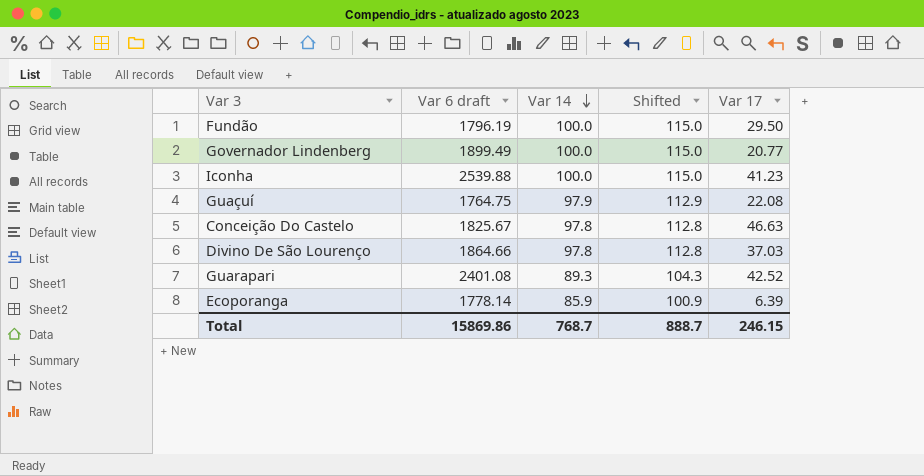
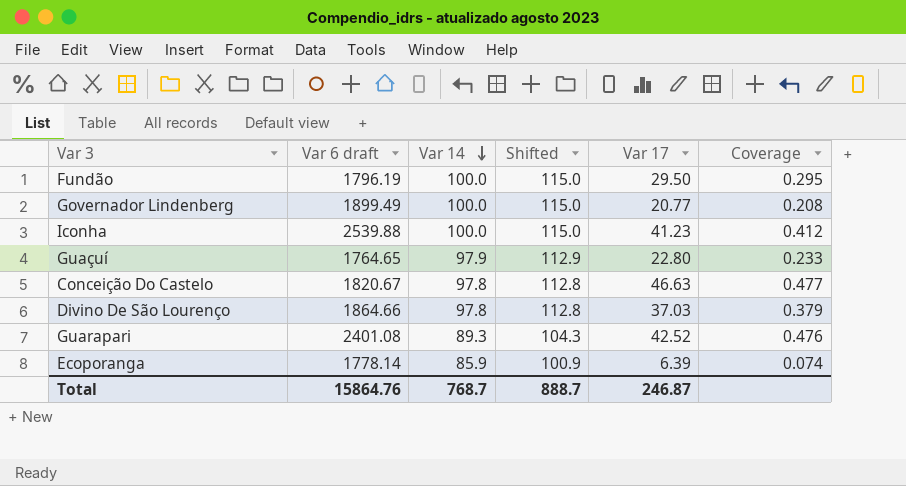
column Coverage | formula: none -> [Var 17] / [Var 14]
Guaçuí | Var 6 draft: 1764.75 -> 1764.65
Guaçuí | Var 17: 22.08 -> 22.80
Conceição Do Castelo | Var 6 draft: 1825.67 -> 1820.67
Total | Var 6 draft: 15869.86 -> 15864.76
Total | Var 17: 246.15 -> 246.87

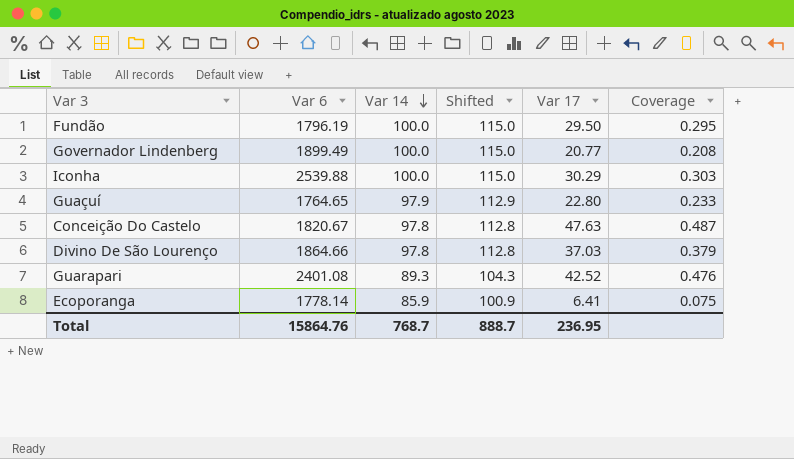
column name: Var 6 draft -> Var 6
Iconha | Var 17: 41.23 -> 30.29
Iconha | Coverage: 0.412 -> 0.303
Conceição Do Castelo | Var 17: 46.63 -> 47.63
Conceição Do Castelo | Coverage: 0.477 -> 0.487
Ecoporanga | Var 17: 6.39 -> 6.41
Ecoporanga | Coverage: 0.074 -> 0.075
Total | Var 17: 246.87 -> 236.95

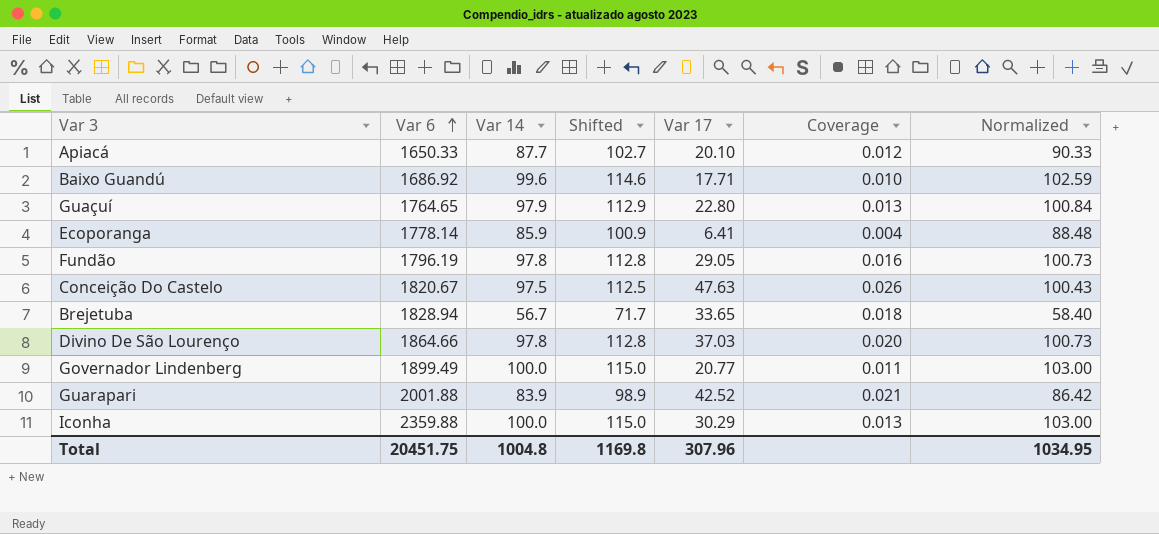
row order: Var 14 descending -> Var 6 ascending
column Coverage | formula: [Var 17] / [Var 14] -> [Var 17] / [Var 6]
column Normalized | formula: none -> [Var 14] * 1.03
row Apiacá: none -> 1650.33 | 87.7 | 102.7 | 20.10 | 0.012 | 90.33
row Baixo Guandú: none -> 1686.92 | 99.6 | 114.6 | 17.71 | 0.010 | 102.59
Fundão | Var 14: 100.0 -> 97.8
Fundão | Shifted: 115.0 -> 112.8
Fundão | Var 17: 29.50 -> 29.05
Conceição Do Castelo | Var 14: 97.8 -> 97.5
Conceição Do Castelo | Shifted: 112.8 -> 112.5
row Brejetuba: none -> 1828.94 | 56.7 | 71.7 | 33.65 | 0.018 | 58.40
Guarapari | Var 6: 2401.08 -> 2001.88
Guarapari | Var 14: 89.3 -> 83.9
Guarapari | Shifted: 104.3 -> 98.9
Iconha | Var 6: 2539.88 -> 2359.88
Total | Var 6: 15864.76 -> 20451.75
Total | Var 14: 768.7 -> 1004.8
Total | Shifted: 888.7 -> 1169.8
Total | Var 17: 236.95 -> 307.96

